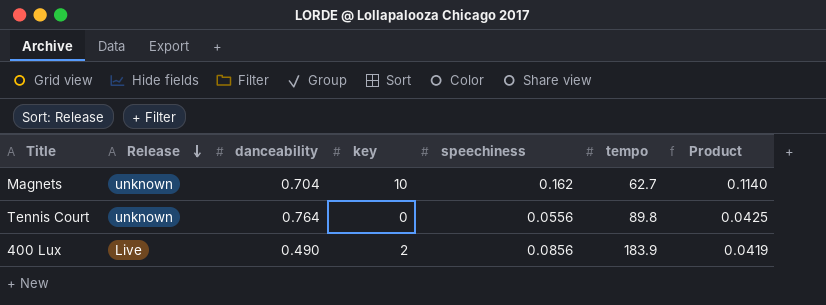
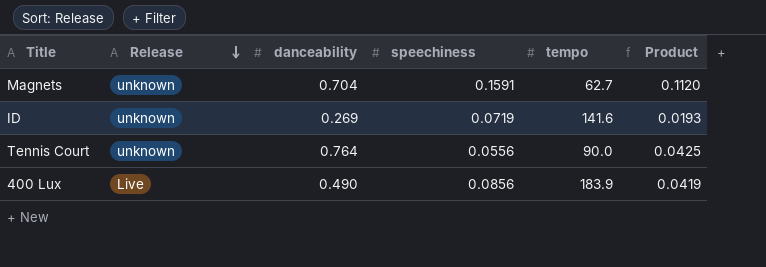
column key | position: 4 -> none
Magnets | speechiness: 0.162 -> 0.1591
Magnets | Product: 0.1140 -> 0.1120
row ID: none -> unknown | 0.269 | 0.0719 | 141.6 | 0.0193
Tennis Court | tempo: 89.8 -> 90.0

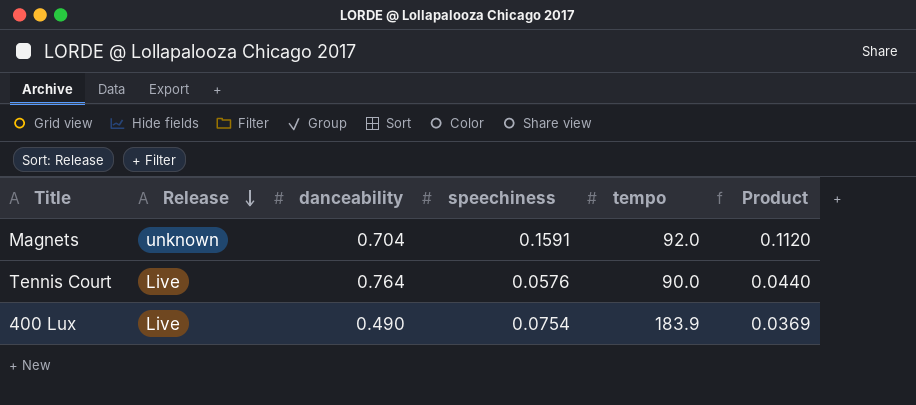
row ID: unknown | 0.269 | 0.0719 | 141.6 | 0.0193 -> none
Magnets | tempo: 62.7 -> 92.0
Tennis Court | Release: unknown -> Live
Tennis Court | speechiness: 0.0556 -> 0.0576
Tennis Court | Product: 0.0425 -> 0.0440
400 Lux | speechiness: 0.0856 -> 0.0754
400 Lux | Product: 0.0419 -> 0.0369

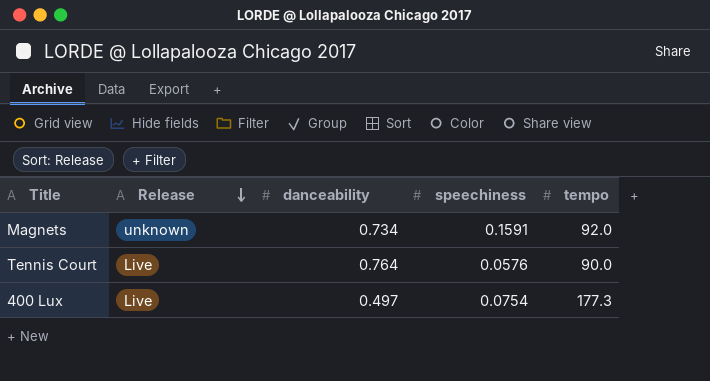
column Product | formula: [danceability] * [speechiness] -> none
Magnets | danceability: 0.704 -> 0.734
400 Lux | danceability: 0.490 -> 0.497
400 Lux | tempo: 183.9 -> 177.3

